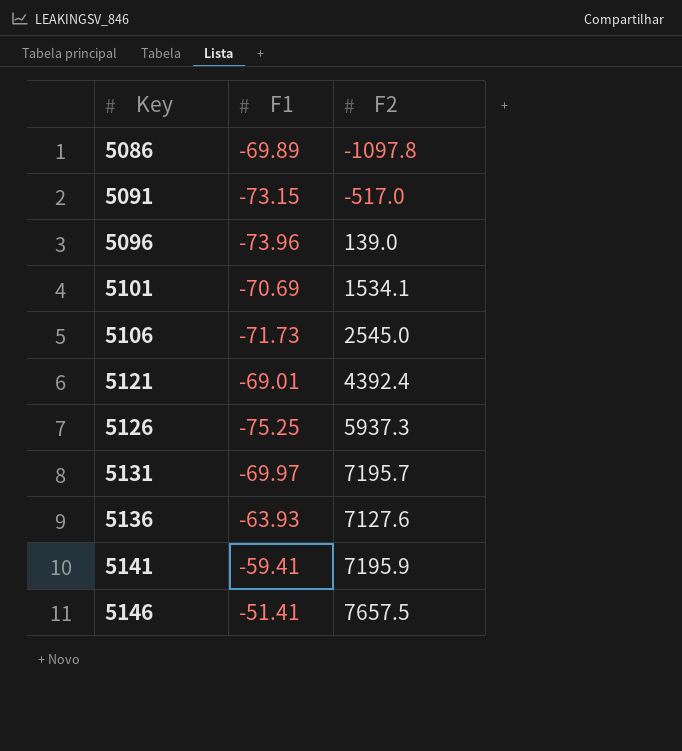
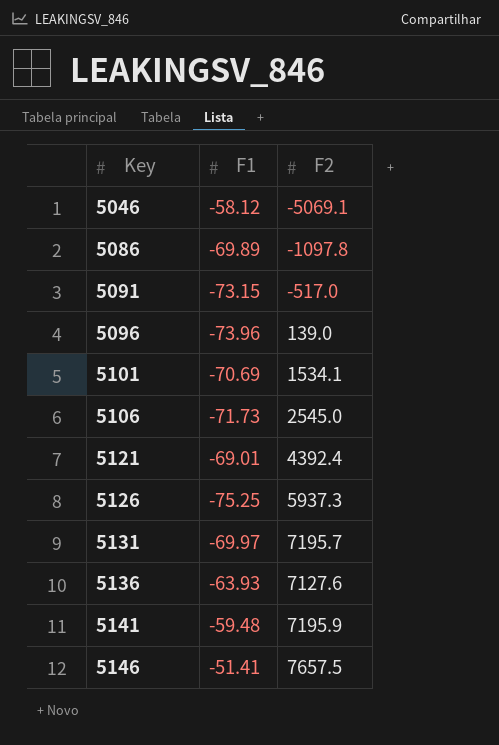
row 5046: none -> -58.12 | -5069.1
5141 | F1: -59.41 -> -59.48

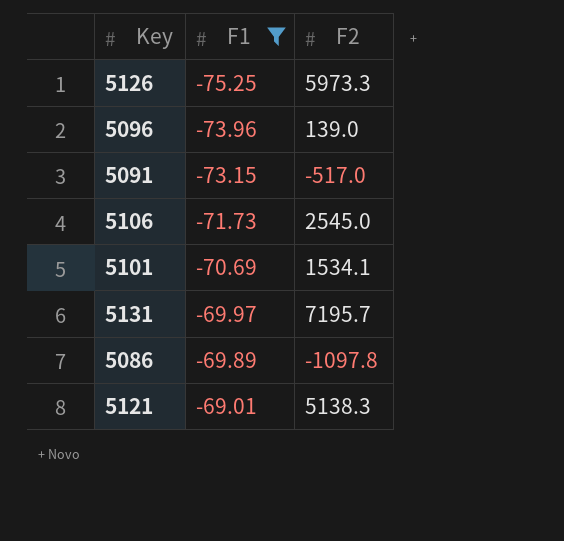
filter: none -> F1 <= -69.01
row order: Key ascending -> F1 ascending
5126 | F2: 5937.3 -> 5973.3
5121 | F2: 4392.4 -> 5138.3

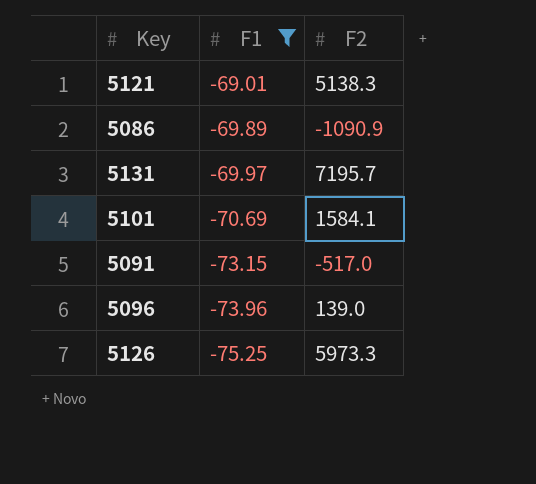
row order: F1 ascending -> F1 descending
row 5106: -71.73 | 2545.0 -> none
5086 | F2: -1097.8 -> -1090.9
5101 | F2: 1534.1 -> 1584.1

